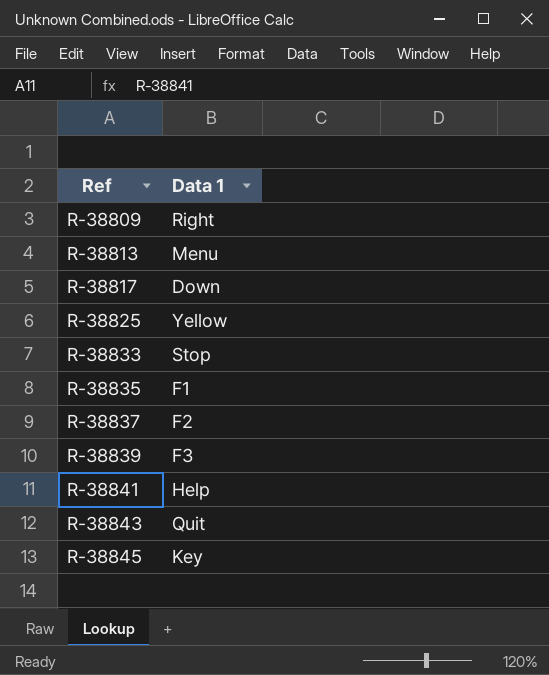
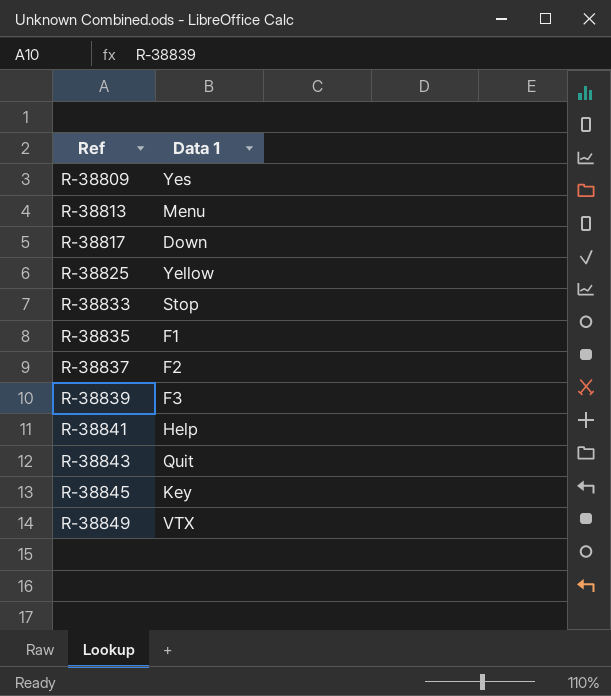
R-38809 | Data 1: Right -> Yes
row R-38849: none -> VTX

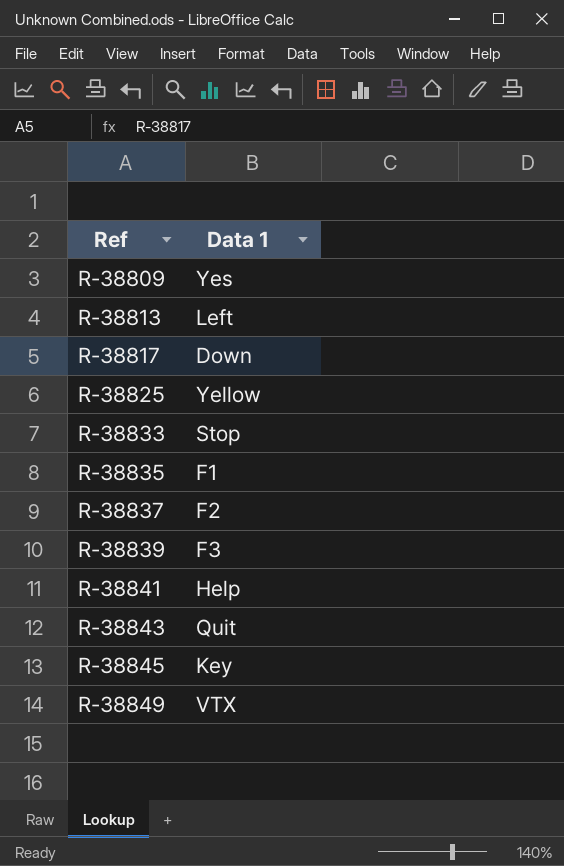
R-38813 | Data 1: Menu -> Left

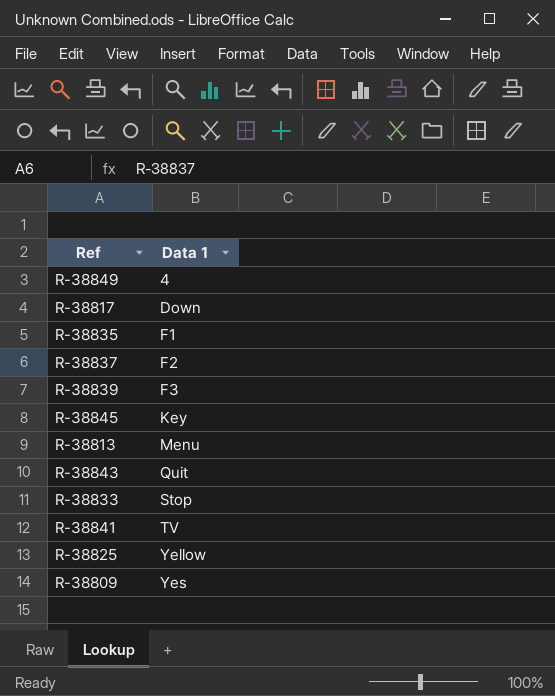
row order: Ref ascending -> Data 1 ascending
R-38849 | Data 1: VTX -> 4
R-38813 | Data 1: Left -> Menu
R-38841 | Data 1: Help -> TV

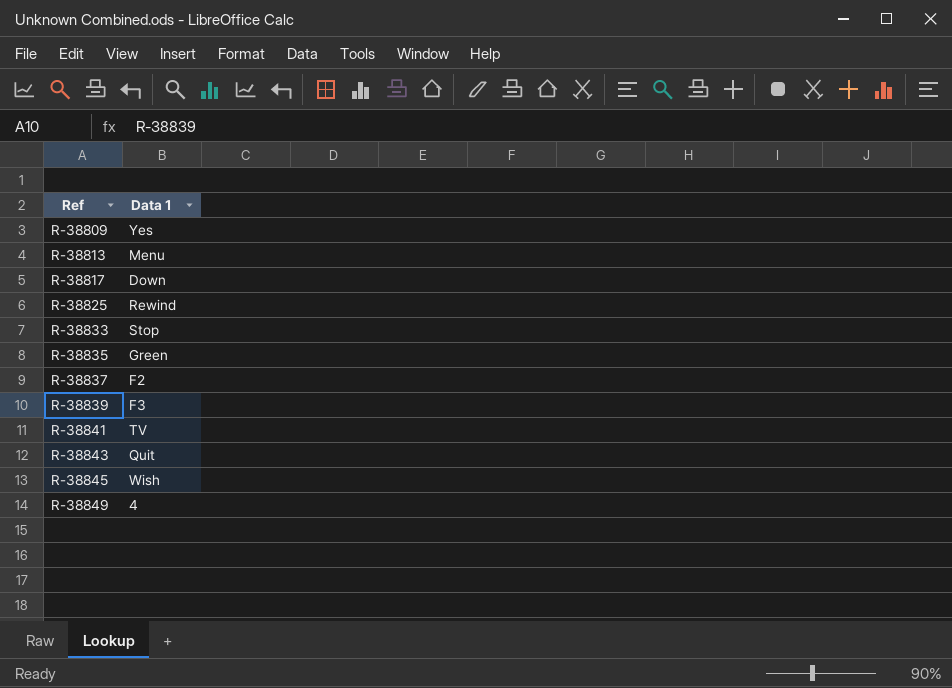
row order: Data 1 ascending -> Ref ascending
R-38825 | Data 1: Yellow -> Rewind
R-38835 | Data 1: F1 -> Green
R-38845 | Data 1: Key -> Wish

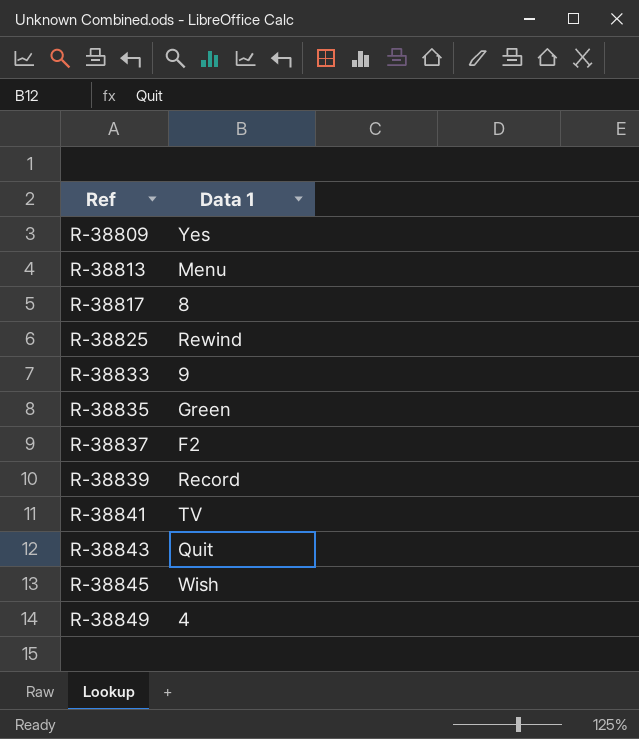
R-38817 | Data 1: Down -> 8
R-38833 | Data 1: Stop -> 9
R-38839 | Data 1: F3 -> Record

